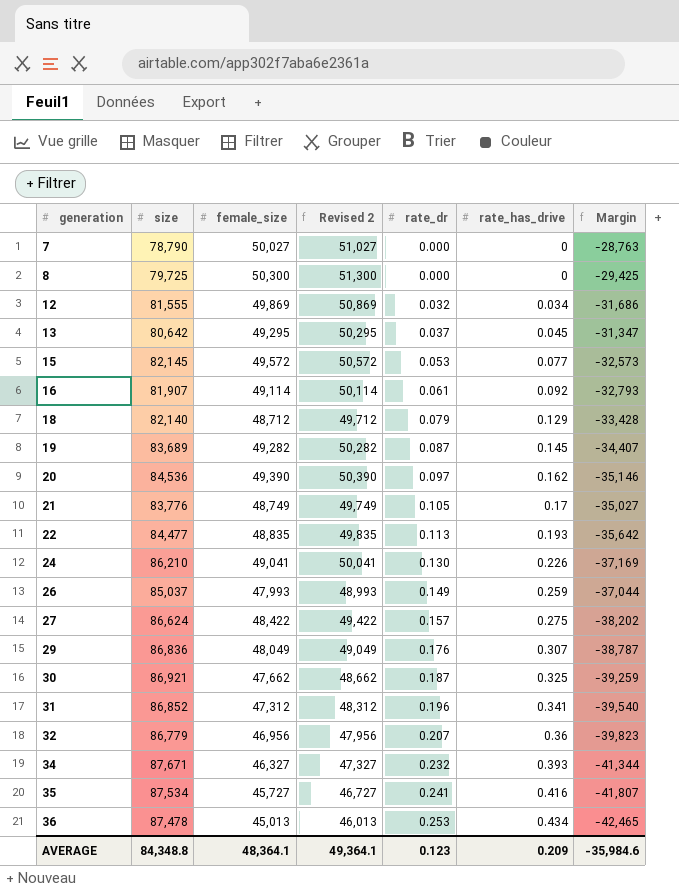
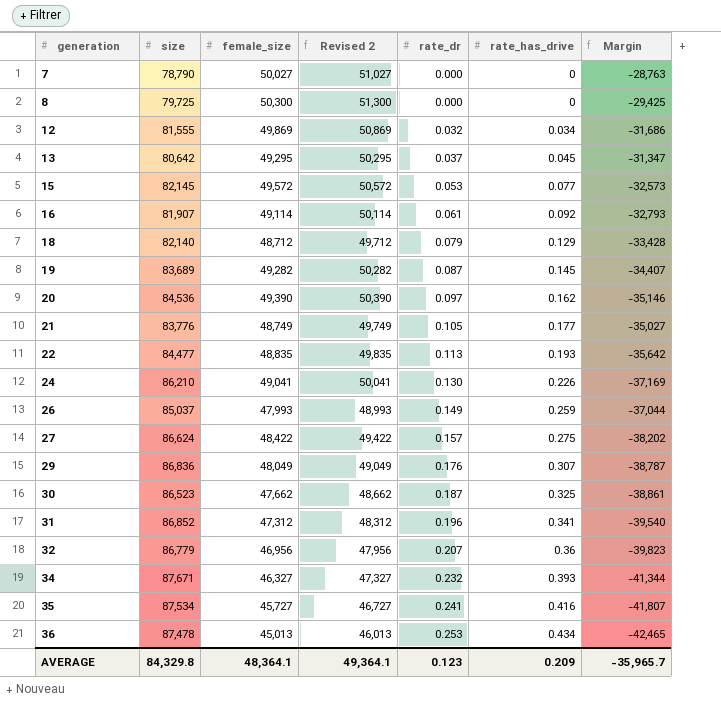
21 | rate_has_drive: 0.17 -> 0.177
30 | size: 86,921 -> 86,523
30 | Margin: -39,259 -> -38,861
AVERAGE | size: 84,348.8 -> 84,329.8
AVERAGE | Margin: -35,984.6 -> -35,965.7

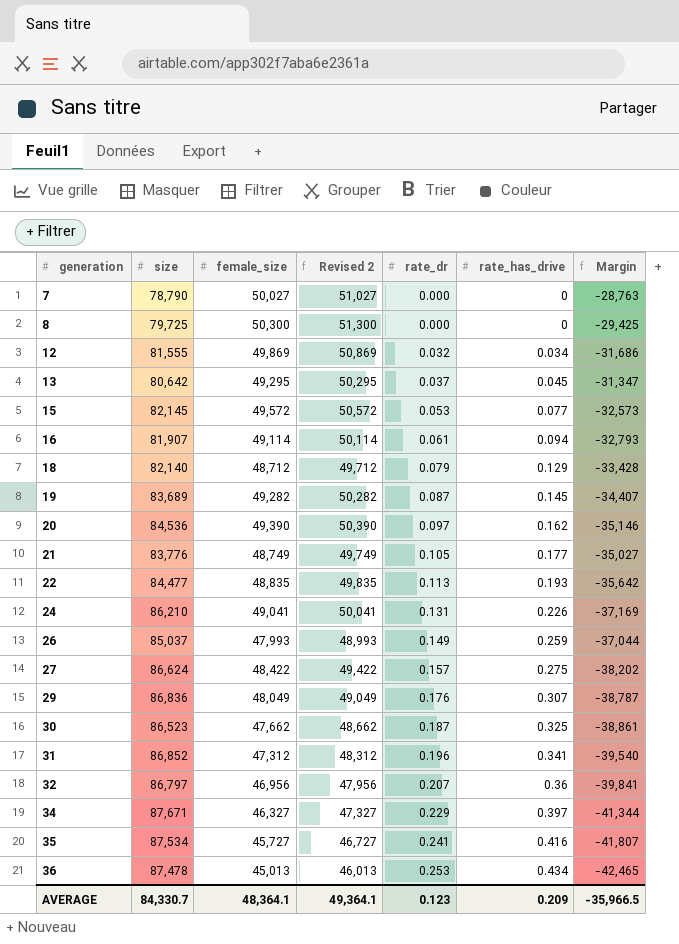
16 | rate_has_drive: 0.092 -> 0.094
24 | rate_dr: 0.130 -> 0.131
32 | size: 86,779 -> 86,797
32 | Margin: -39,823 -> -39,841
34 | rate_dr: 0.232 -> 0.229
34 | rate_has_drive: 0.393 -> 0.397
AVERAGE | size: 84,329.8 -> 84,330.7
AVERAGE | Margin: -35,965.7 -> -35,966.5

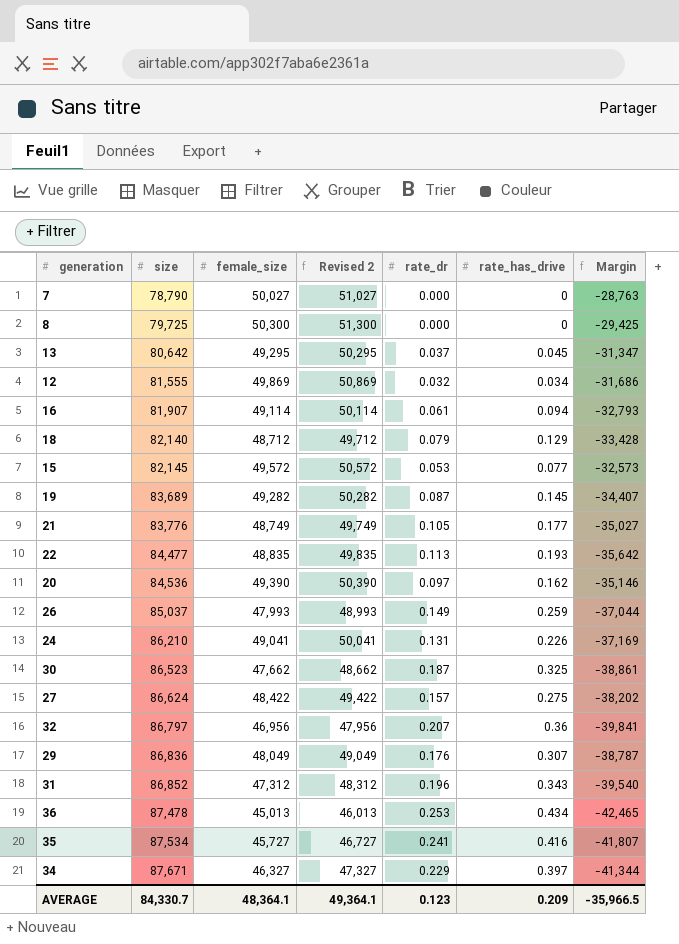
row order: generation ascending -> size ascending
31 | rate_has_drive: 0.341 -> 0.343

